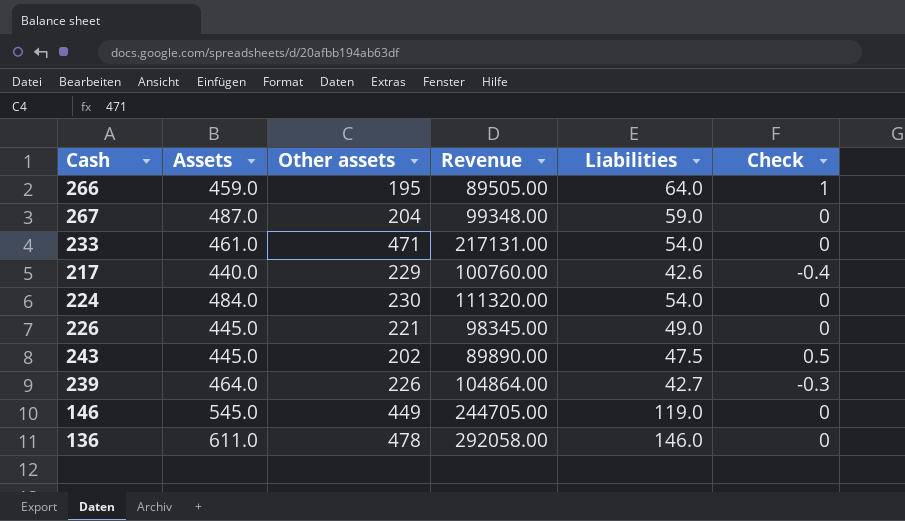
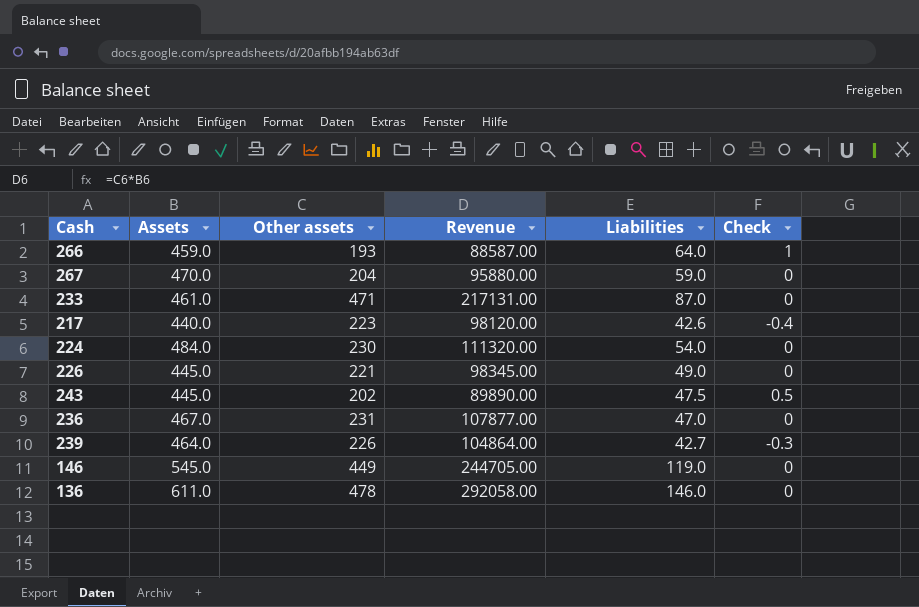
266 | Other assets: 195 -> 193
266 | Revenue: 89505.00 -> 88587.00
267 | Assets: 487.0 -> 470.0
267 | Revenue: 99348.00 -> 95880.00
233 | Liabilities: 54.0 -> 87.0
217 | Other assets: 229 -> 223
217 | Revenue: 100760.00 -> 98120.00
row 236: none -> 467.0 | 231 | 107877.00 | 47.0 | 0

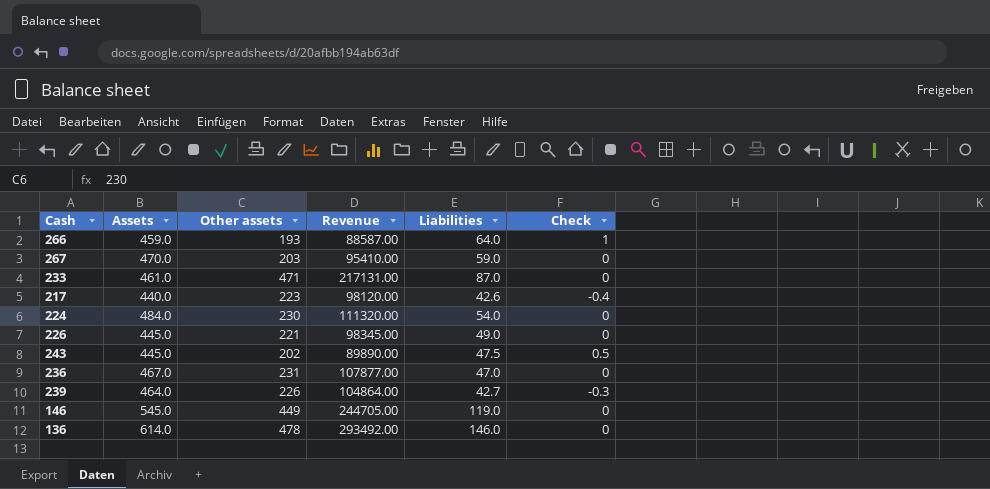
267 | Other assets: 204 -> 203
267 | Revenue: 95880.00 -> 95410.00
136 | Assets: 611.0 -> 614.0
136 | Revenue: 292058.00 -> 293492.00

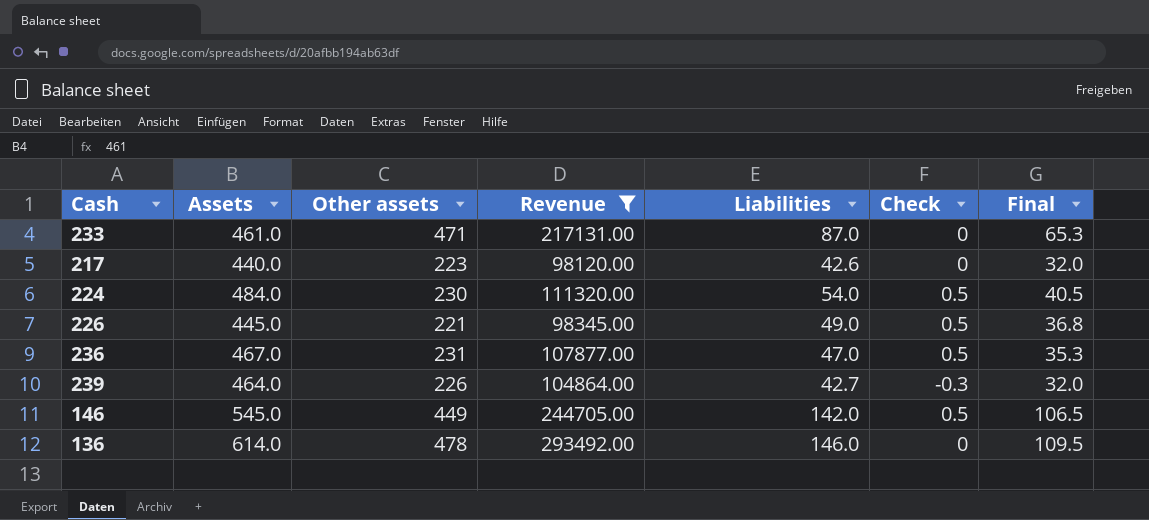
filter: none -> Revenue >= 98120.00
column Final | formula: none -> [Liabilities] * 0.75
217 | Check: -0.4 -> 0
224 | Check: 0 -> 0.5
226 | Check: 0 -> 0.5
236 | Check: 0 -> 0.5
146 | Liabilities: 119.0 -> 142.0
146 | Check: 0 -> 0.5

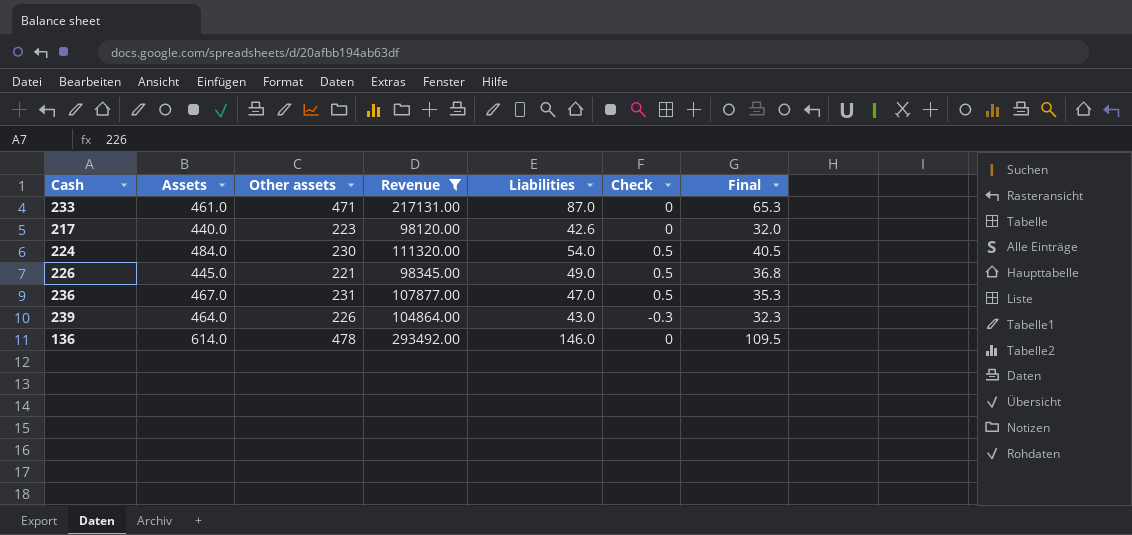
row 146: 545.0 | 449 | 244705.00 | 142.0 | 0.5 | 106.5 -> none
239 | Liabilities: 42.7 -> 43.0
239 | Final: 32.0 -> 32.3

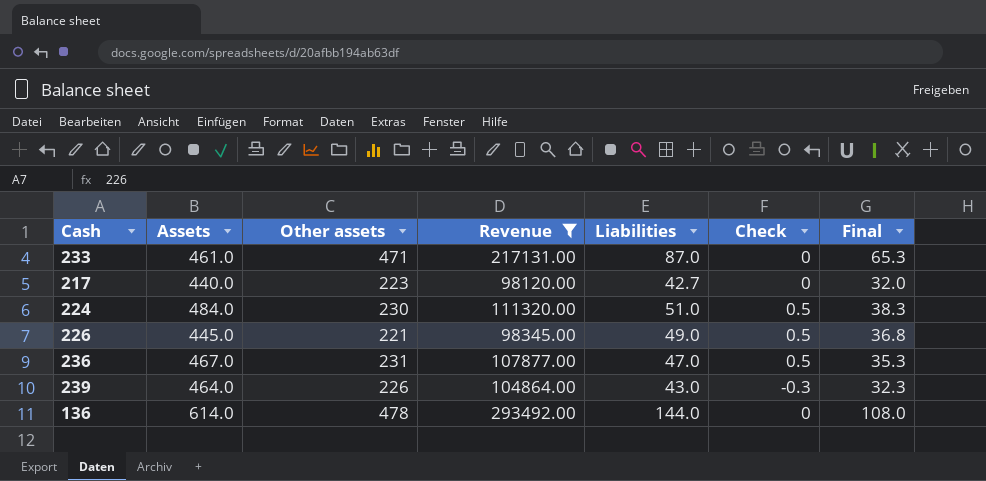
217 | Liabilities: 42.6 -> 42.7
224 | Liabilities: 54.0 -> 51.0
224 | Final: 40.5 -> 38.3
136 | Liabilities: 146.0 -> 144.0
136 | Final: 109.5 -> 108.0

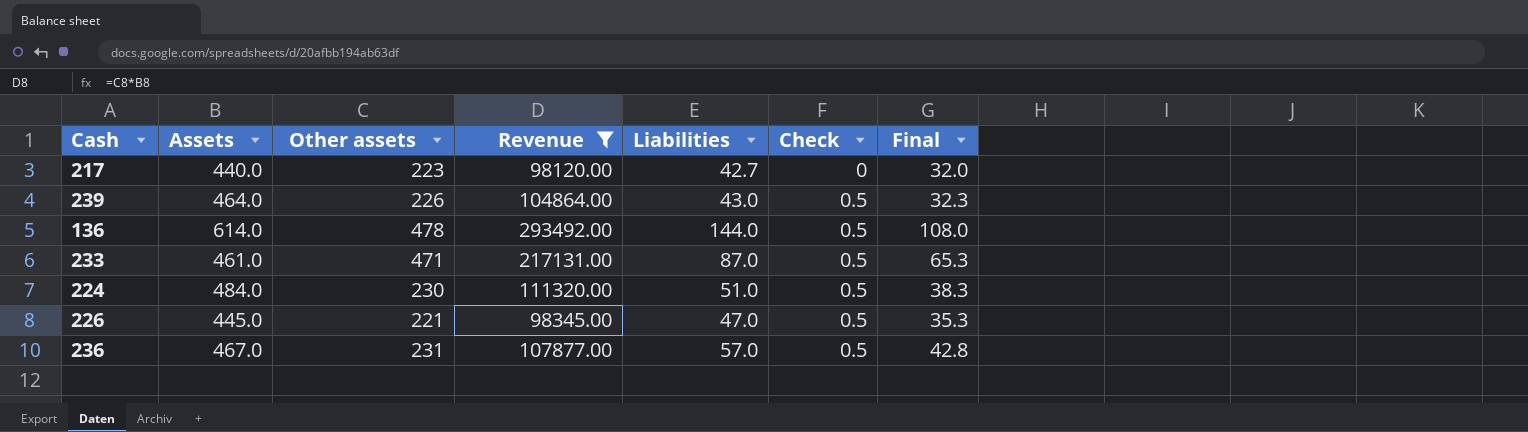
row order: none -> Check ascending
239 | Check: -0.3 -> 0.5
136 | Check: 0 -> 0.5
233 | Check: 0 -> 0.5
226 | Liabilities: 49.0 -> 47.0
226 | Final: 36.8 -> 35.3
236 | Liabilities: 47.0 -> 57.0
236 | Final: 35.3 -> 42.8

